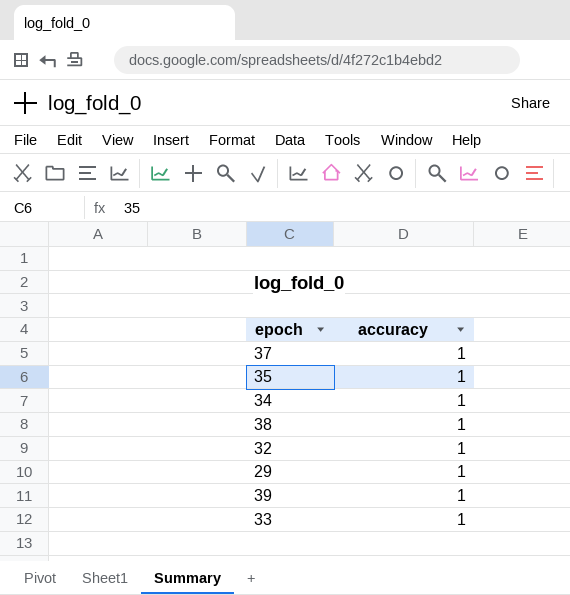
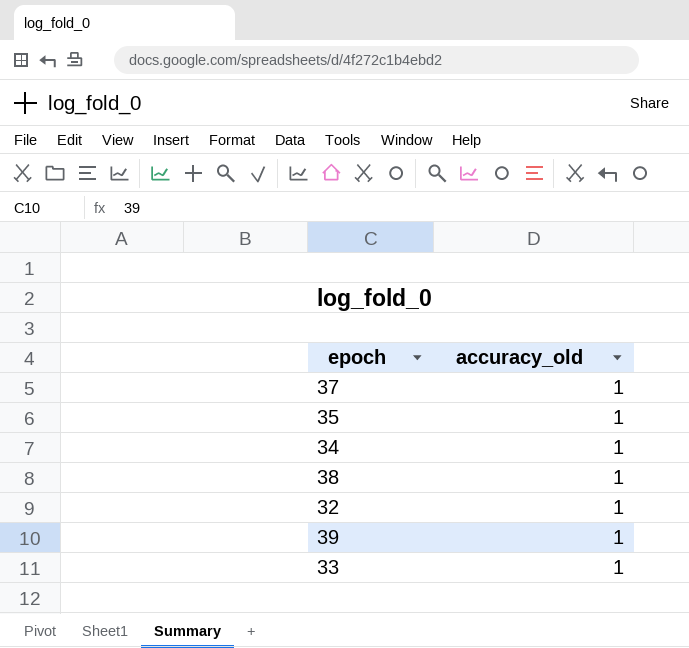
column name: accuracy -> accuracy_old
row 29: 1 -> none

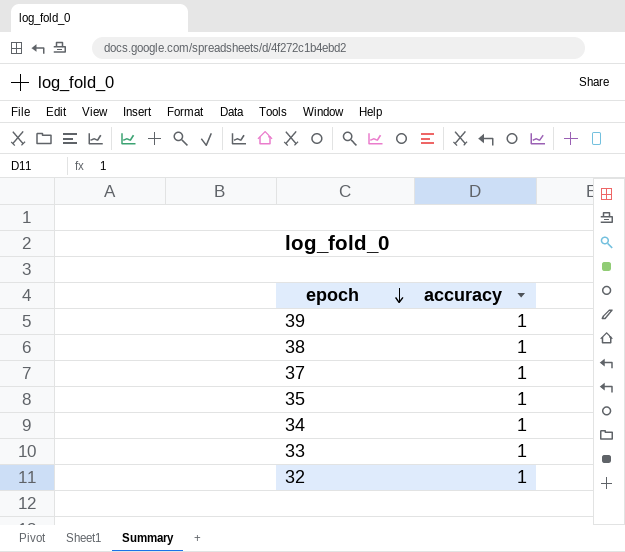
row order: none -> epoch descending
column name: accuracy_old -> accuracy

